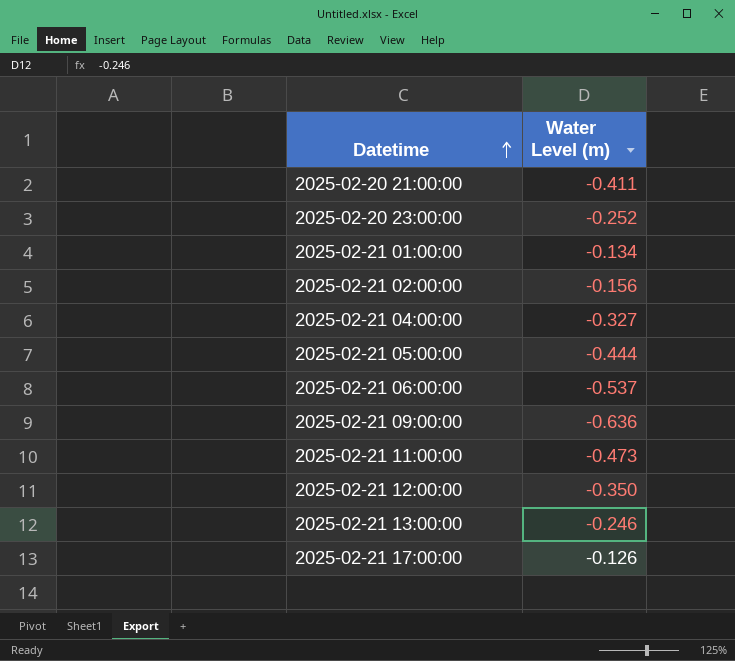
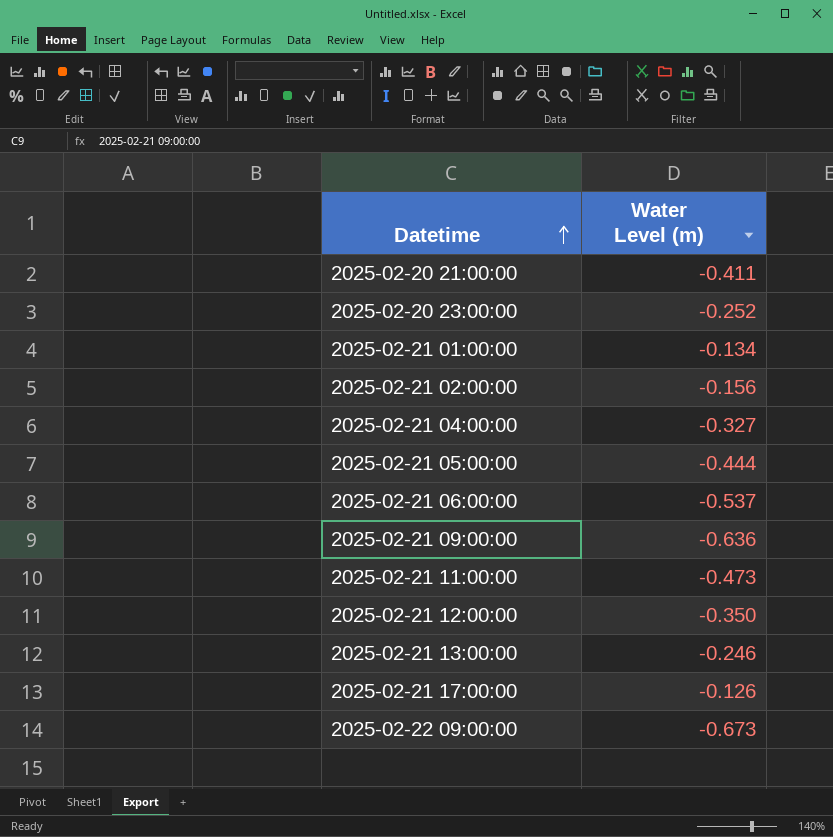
row 2025-02-22 09:00:00: none -> -0.673

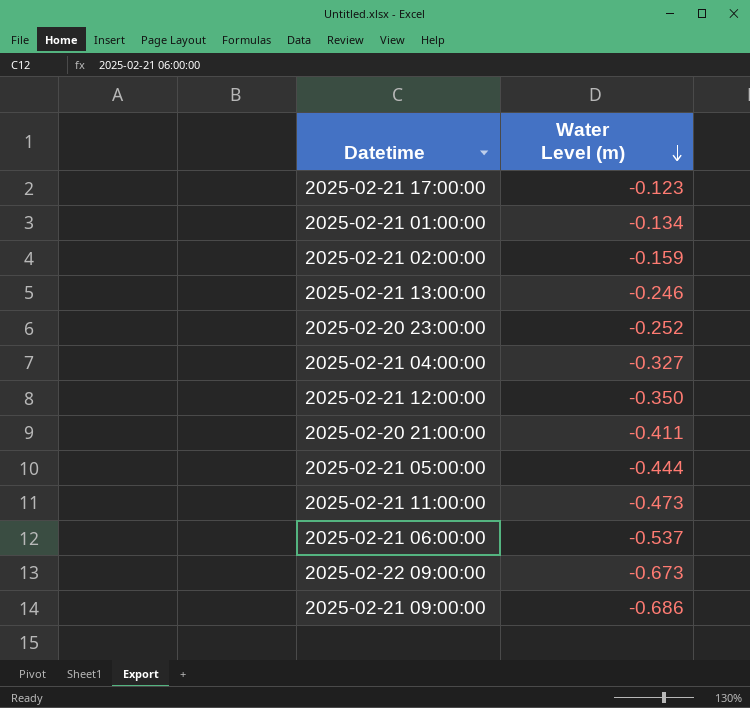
row order: Datetime ascending -> Water Level (m) descending
2025-02-21 17:00:00 | Water Level (m): -0.126 -> -0.123
2025-02-21 02:00:00 | Water Level (m): -0.156 -> -0.159
2025-02-21 09:00:00 | Water Level (m): -0.636 -> -0.686

